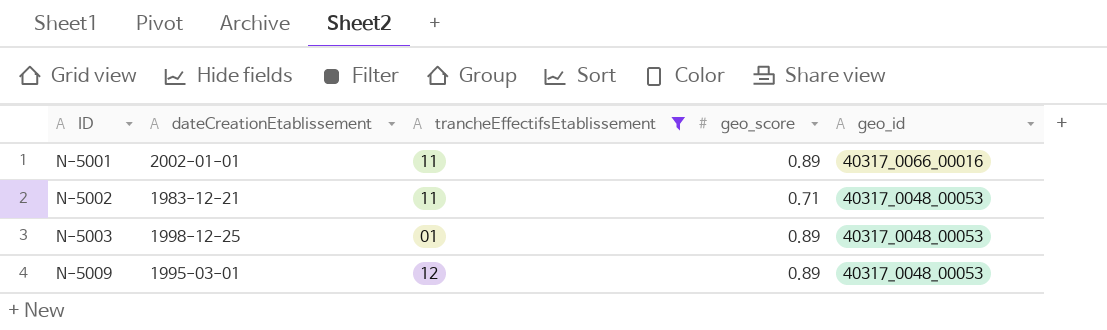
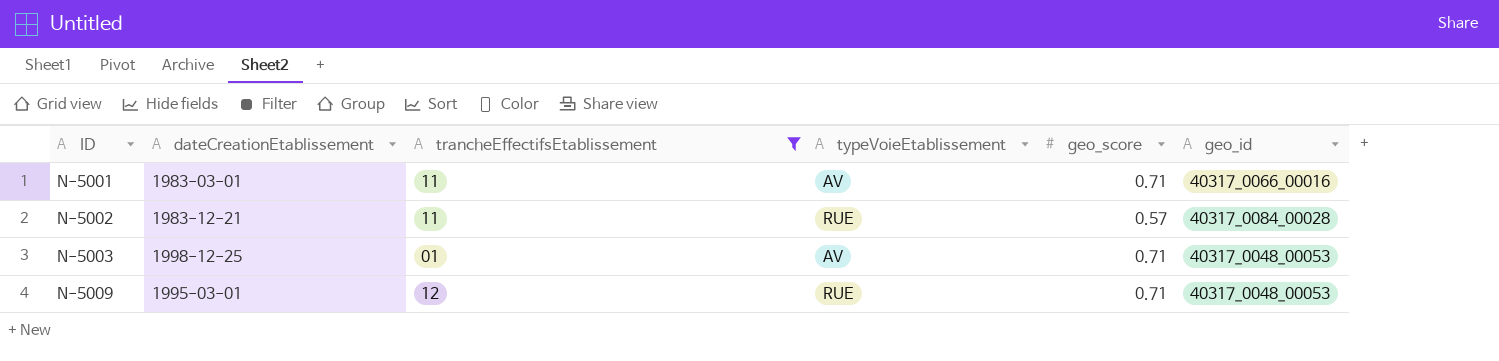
column typeVoieEtablissement | position: none -> 4
N-5001 | dateCreationEtablissement: 2002-01-01 -> 1983-03-01
N-5001 | geo_score: 0.89 -> 0.71
N-5002 | geo_score: 0.71 -> 0.57
N-5002 | geo_id: 40317_0048_00053 -> 40317_0084_00028
N-5003 | geo_score: 0.89 -> 0.71
N-5009 | geo_score: 0.89 -> 0.71

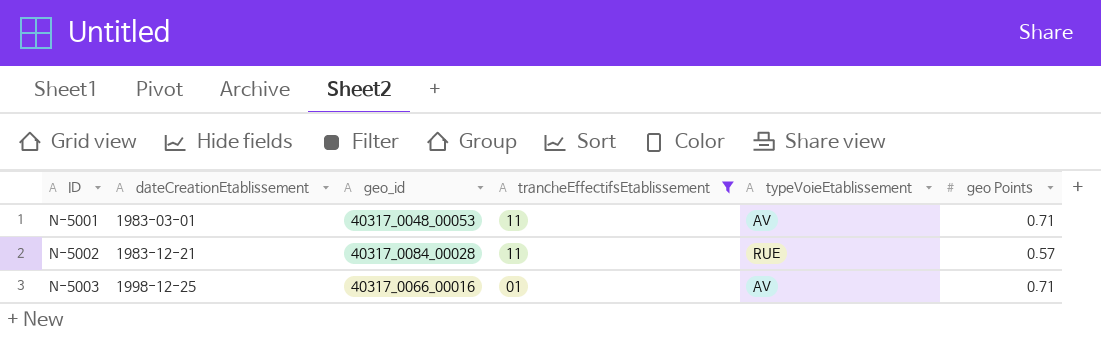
column geo_id | position: 6 -> 3
column name: geo_score -> geo Points
row N-5009: 1995-03-01 | 12 | RUE | 0.71 | 40317_0048_00053 -> none
N-5001 | geo_id: 40317_0066_00016 -> 40317_0048_00053
N-5003 | geo_id: 40317_0048_00053 -> 40317_0066_00016

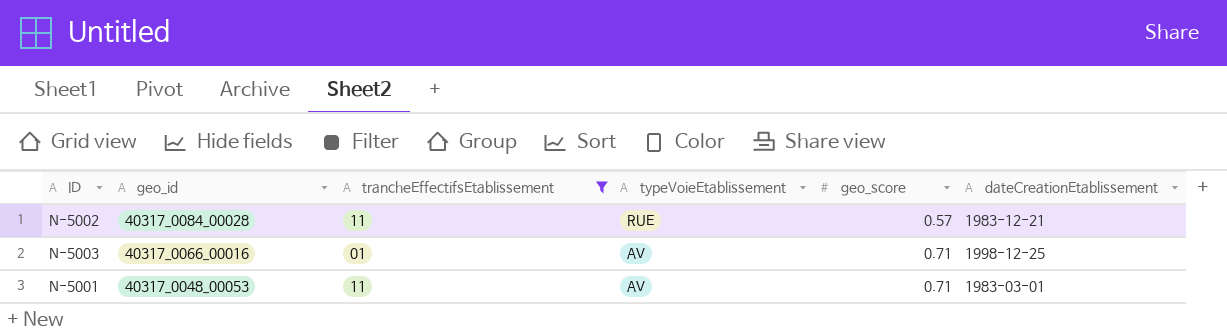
row order: ID ascending -> geo_id descending
column name: geo Points -> geo_score
column dateCreationEtablissement | position: 2 -> 6

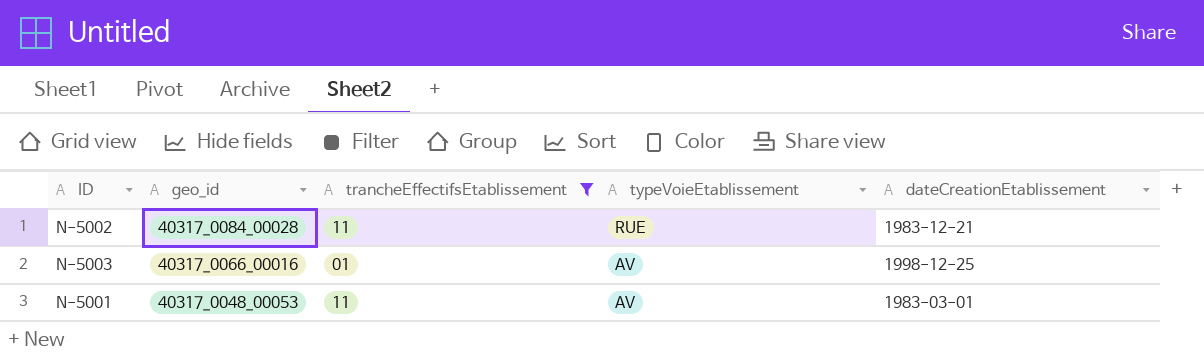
column geo_score | position: 5 -> none

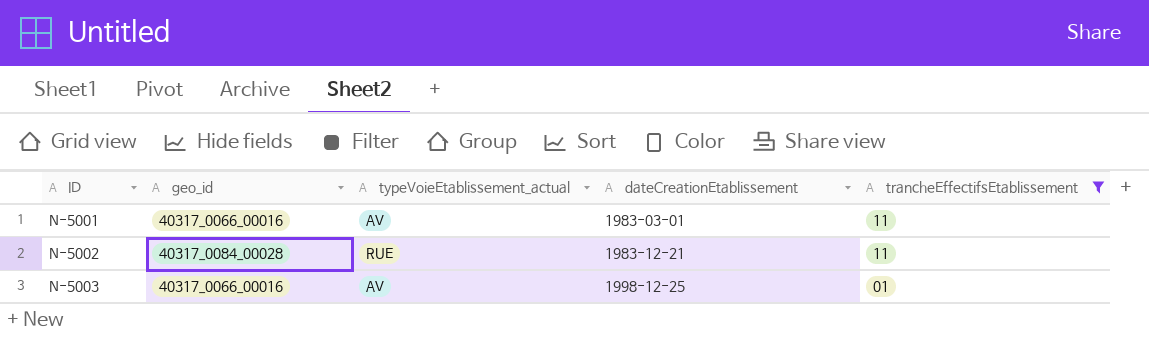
row order: geo_id descending -> ID ascending
column name: typeVoieEtablissement -> typeVoieEtablissement_actual
column trancheEffectifsEtablissement | position: 3 -> 5
N-5001 | geo_id: 40317_0048_00053 -> 40317_0066_00016

